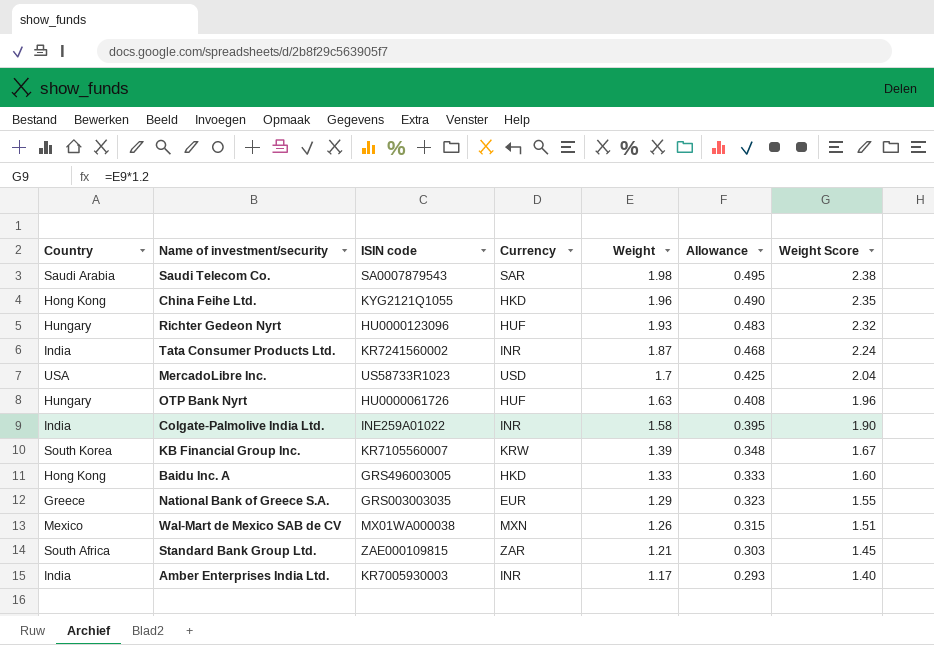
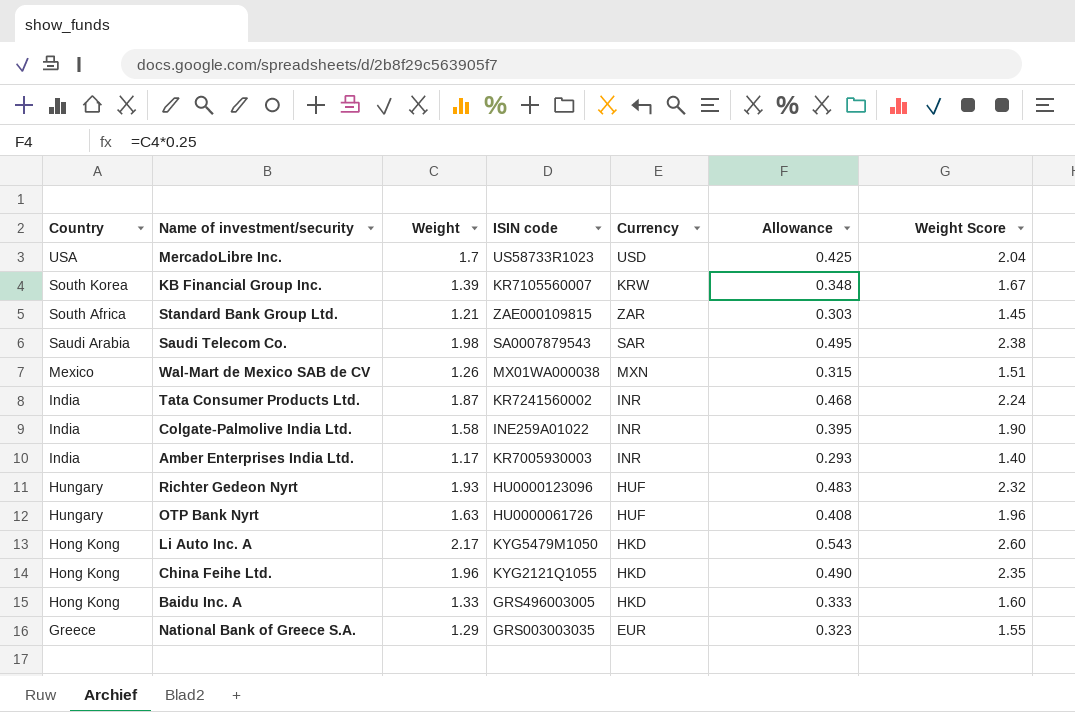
row order: Weight descending -> Country descending
column Weight | position: 5 -> 3
row Li Auto Inc. A: none -> Hong Kong | 2.17 | KYG5479M1050 | HKD | 0.543 | 2.60

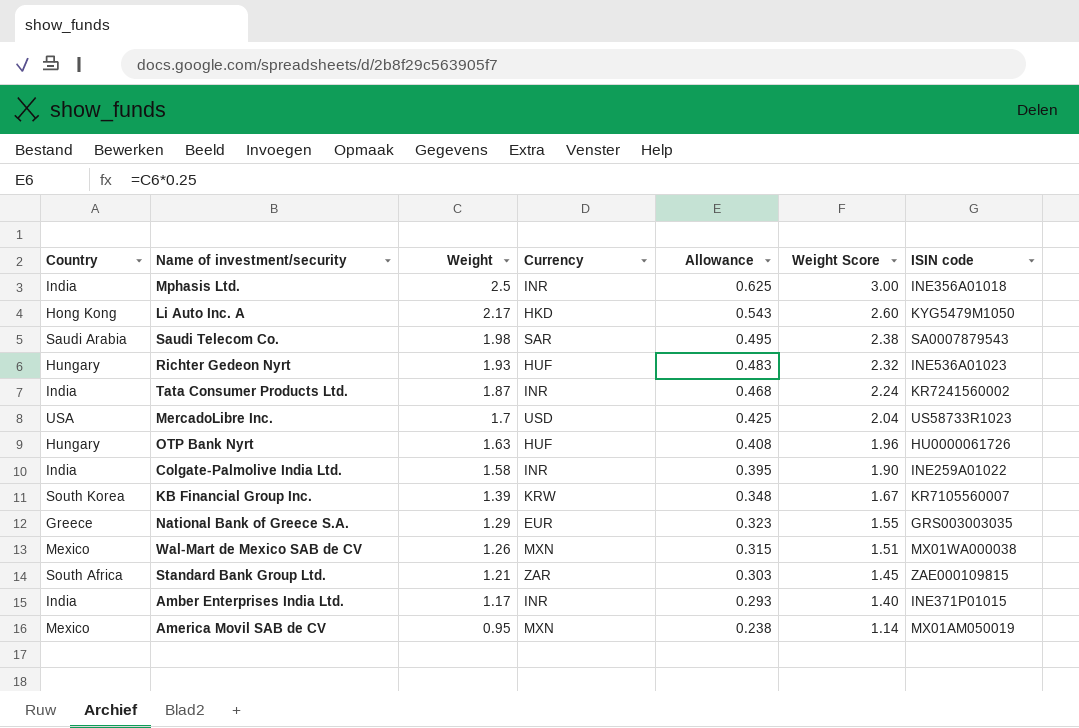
row order: Country descending -> Weight descending
column ISIN code | position: 4 -> 7
row China Feihe Ltd.: Hong Kong | 1.96 | KYG2121Q1055 | HKD | 0.490 | 2.35 -> none
row Baidu Inc. A: Hong Kong | 1.33 | GRS496003005 | HKD | 0.333 | 1.60 -> none
row Mphasis Ltd.: none -> India | 2.5 | INR | 0.625 | 3.00 | INE356A01018
Richter Gedeon Nyrt | ISIN code: HU0000123096 -> INE536A01023
Amber Enterprises India Ltd. | ISIN code: KR7005930003 -> INE371P01015
row America Movil SAB de CV: none -> Mexico | 0.95 | MXN | 0.238 | 1.14 | MX01AM050019

